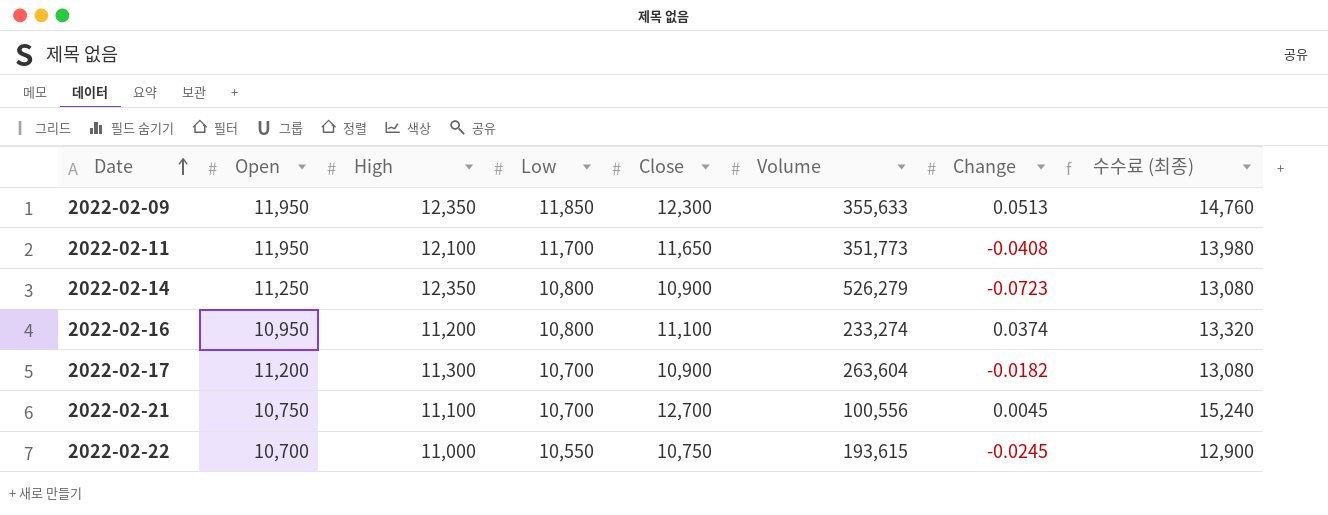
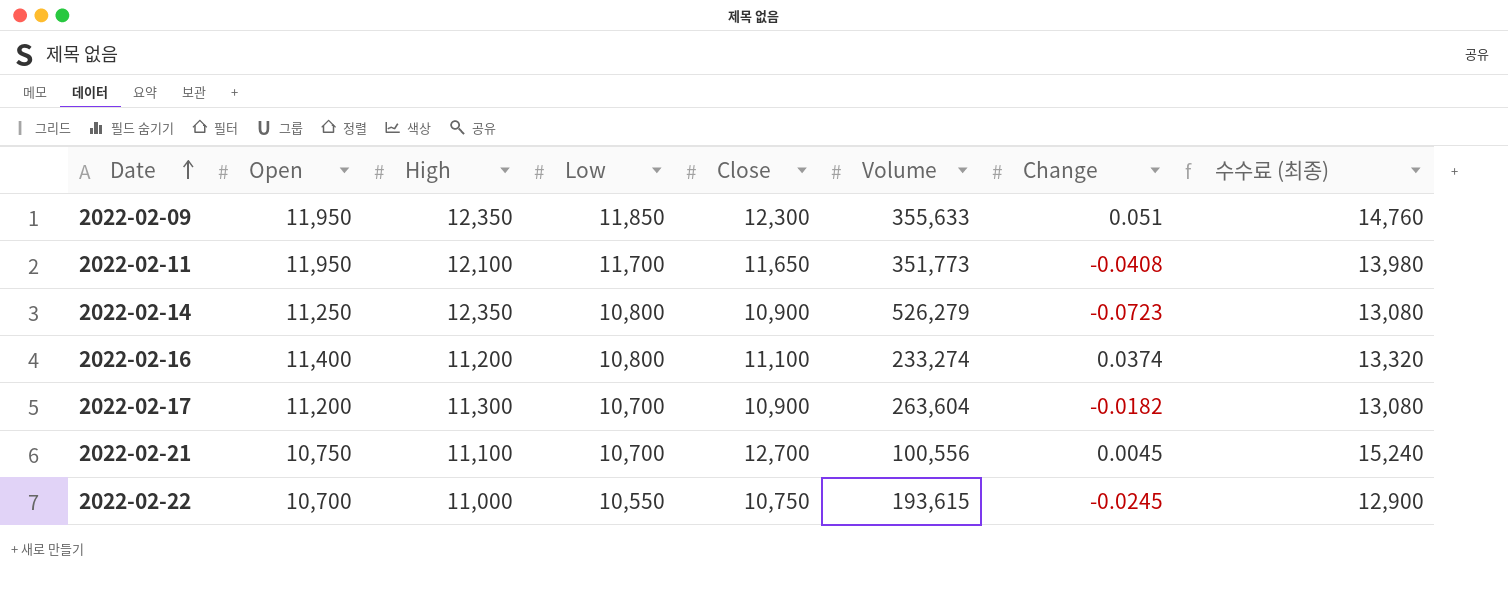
2022-02-09 | Change: 0.0513 -> 0.051
2022-02-16 | Open: 10,950 -> 11,400

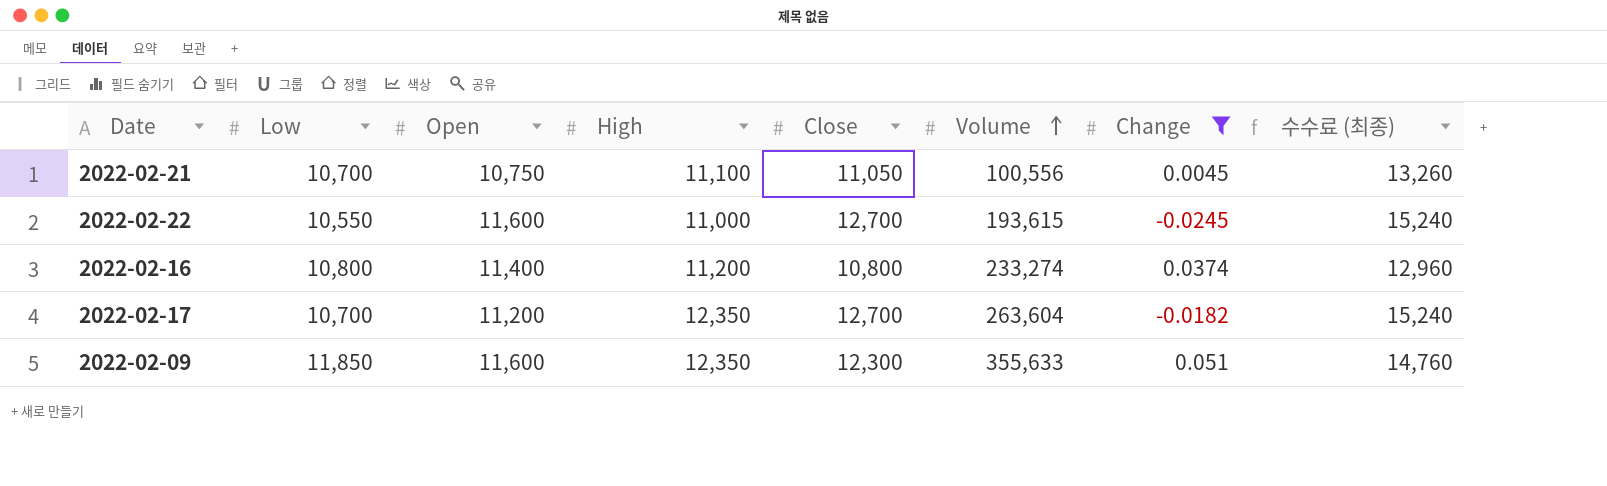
filter: none -> Change >= -0.0245
row order: Date ascending -> Volume ascending
column Low | position: 4 -> 2
2022-02-21 | Close: 12,700 -> 11,050
2022-02-21 | 수수료 (최종): 15,240 -> 13,260
2022-02-22 | Open: 10,700 -> 11,600
2022-02-22 | Close: 10,750 -> 12,700
2022-02-22 | 수수료 (최종): 12,900 -> 15,240
2022-02-16 | Close: 11,100 -> 10,800
2022-02-16 | 수수료 (최종): 13,320 -> 12,960
2022-02-17 | High: 11,300 -> 12,350
2022-02-17 | Close: 10,900 -> 12,700
2022-02-17 | 수수료 (최종): 13,080 -> 15,240
2022-02-09 | Open: 11,950 -> 11,600

